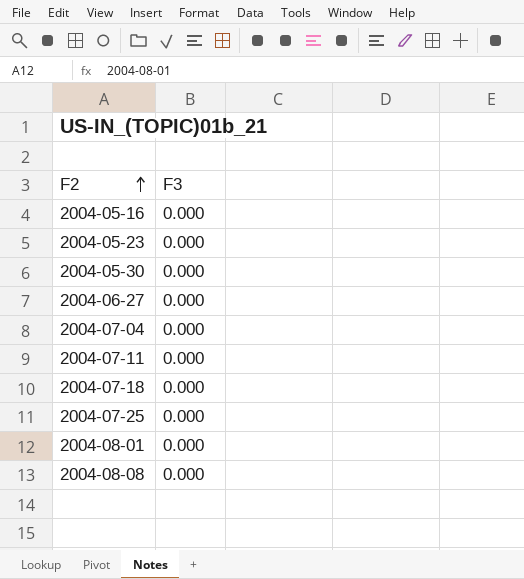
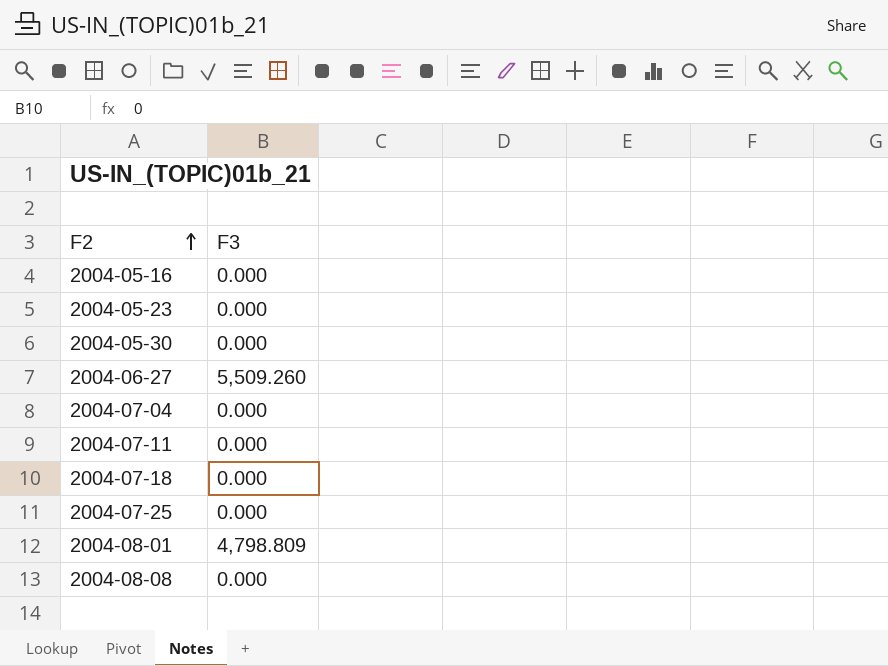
2004-06-27 | F3: 0.000 -> 5,509.260
2004-08-01 | F3: 0.000 -> 4,798.809

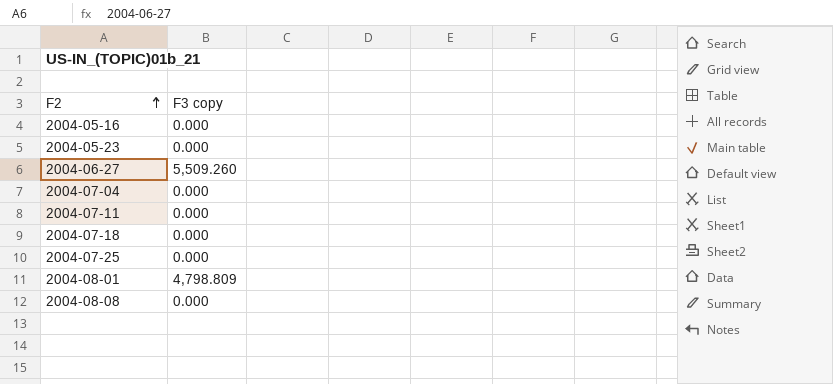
column name: F3 -> F3 copy
row 2004-05-30: 0.000 -> none

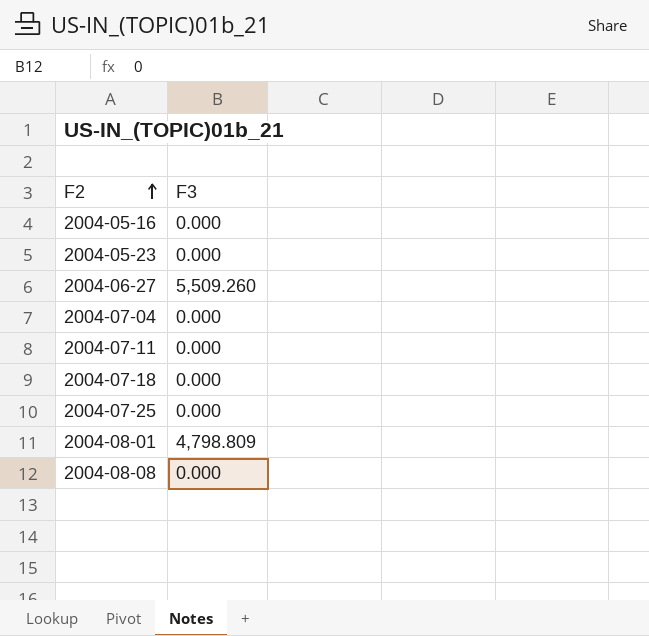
column name: F3 copy -> F3

